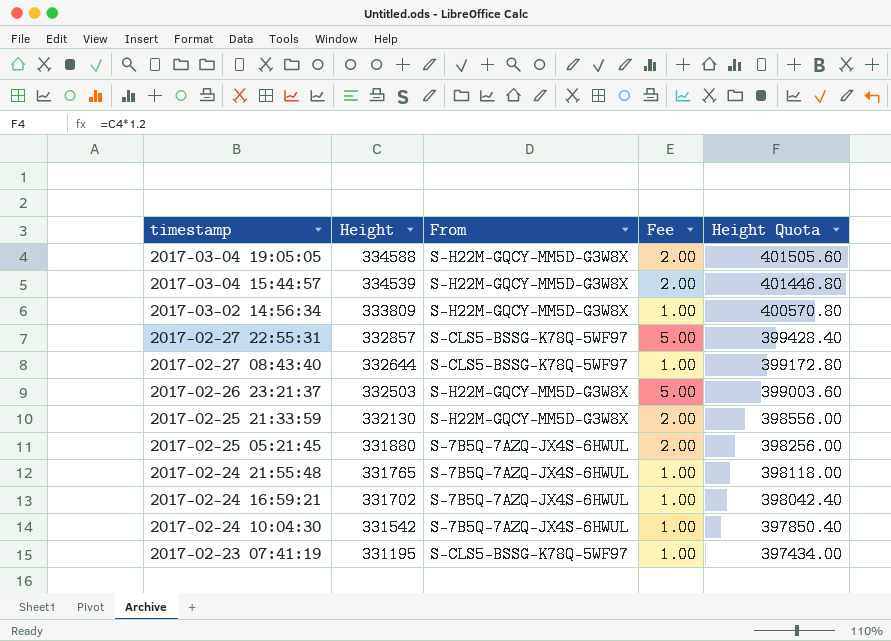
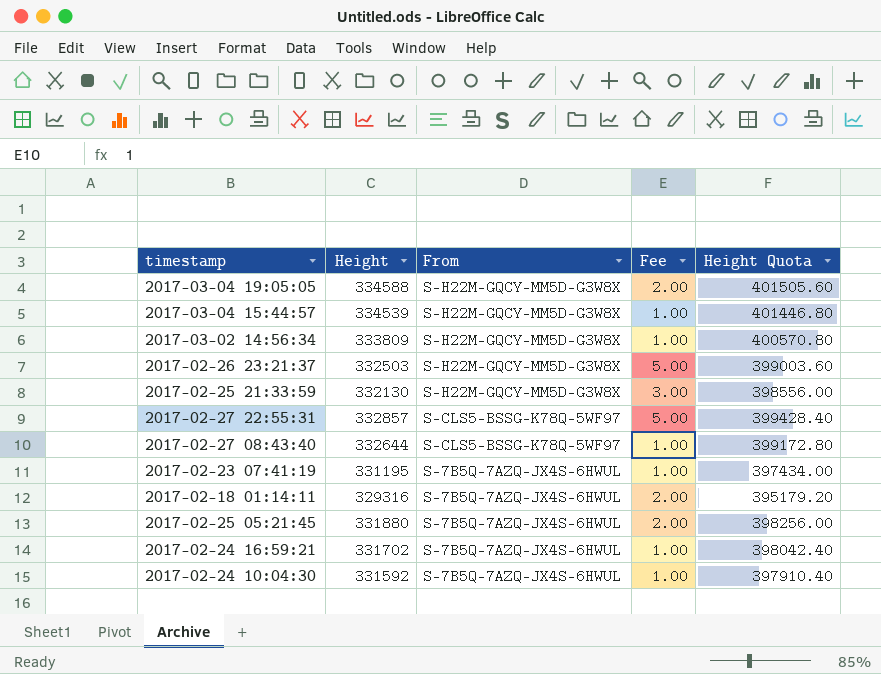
row order: timestamp descending -> From descending
row 2017-02-24 21:55:48: 331765 | S-7B5Q-7AZQ-JX4S-6HWUL | 1.00 | 398118.00 -> none
2017-03-04 15:44:57 | Fee: 2.00 -> 1.00
2017-02-25 21:33:59 | Fee: 2.00 -> 3.00
2017-02-23 07:41:19 | From: S-CLS5-BSSG-K78Q-5WF97 -> S-7B5Q-7AZQ-JX4S-6HWUL
row 2017-02-18 01:14:11: none -> 329316 | S-7B5Q-7AZQ-JX4S-6HWUL | 2.00 | 395179.20
2017-02-24 10:04:30 | Height: 331542 -> 331592
2017-02-24 10:04:30 | Height Quota: 397850.40 -> 397910.40

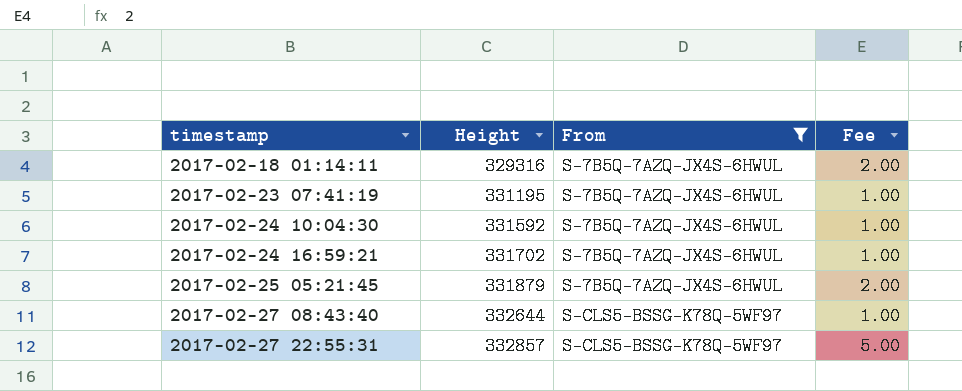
filter: none -> From != S-H22M-GQCY-MM5D-G3W8X
row order: From descending -> timestamp ascending
column Height Quota | formula: [Height] * 1.2 -> none
2017-02-25 05:21:45 | Height: 331880 -> 331879

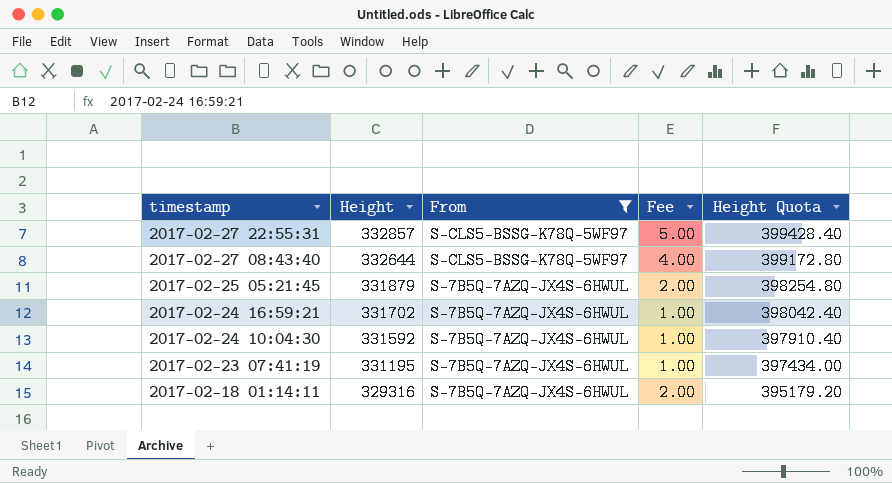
row order: timestamp ascending -> timestamp descending
column Height Quota | formula: none -> [Height] * 1.2
2017-02-27 08:43:40 | Fee: 1.00 -> 4.00

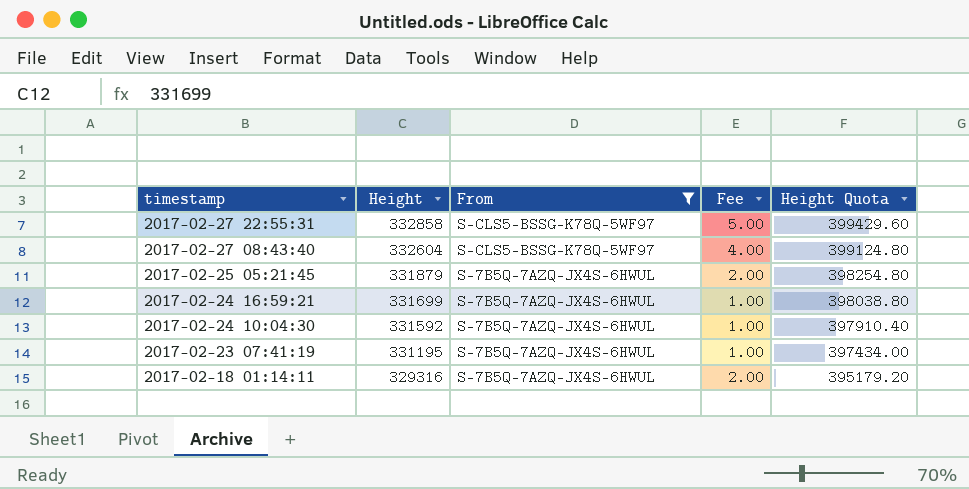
2017-02-27 22:55:31 | Height: 332857 -> 332858
2017-02-27 22:55:31 | Height Quota: 399428.40 -> 399429.60
2017-02-27 08:43:40 | Height: 332644 -> 332604
2017-02-27 08:43:40 | Height Quota: 399172.80 -> 399124.80
2017-02-24 16:59:21 | Height: 331702 -> 331699
2017-02-24 16:59:21 | Height Quota: 398042.40 -> 398038.80

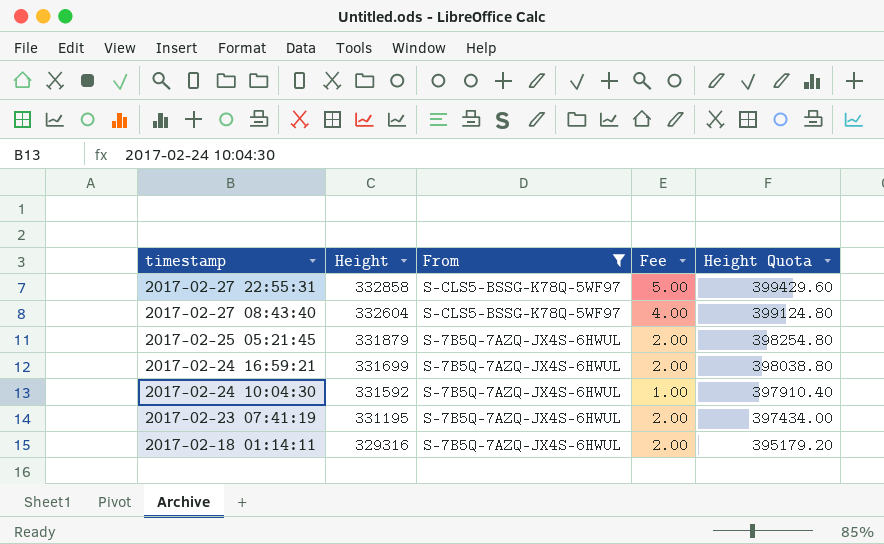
2017-02-24 16:59:21 | Fee: 1.00 -> 2.00
2017-02-23 07:41:19 | Fee: 1.00 -> 2.00

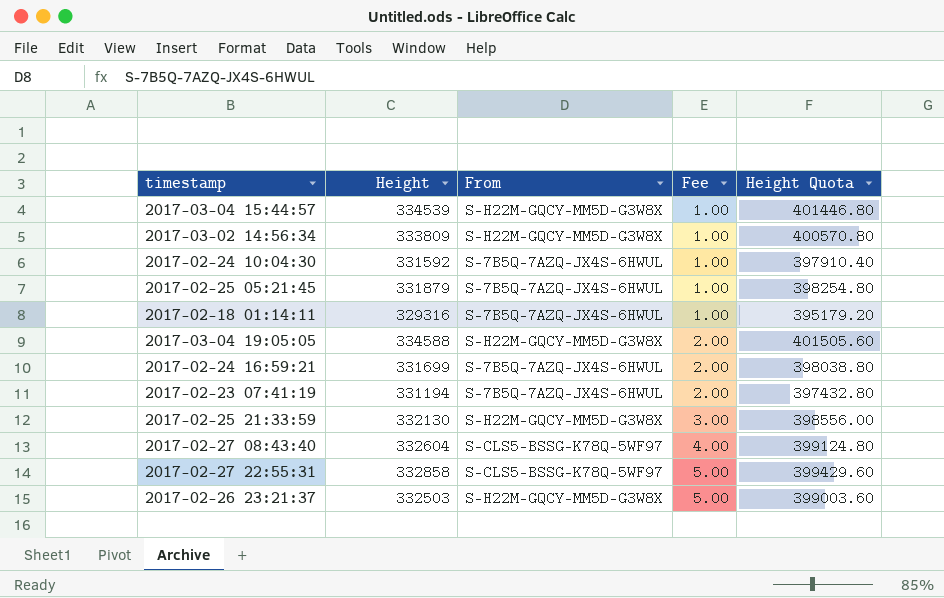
filter: From != S-H22M-GQCY-MM5D-G3W8X -> none
row order: timestamp descending -> Fee ascending
2017-02-25 05:21:45 | Fee: 2.00 -> 1.00
2017-02-18 01:14:11 | Fee: 2.00 -> 1.00
2017-02-23 07:41:19 | Height: 331195 -> 331194
2017-02-23 07:41:19 | Height Quota: 397434.00 -> 397432.80

